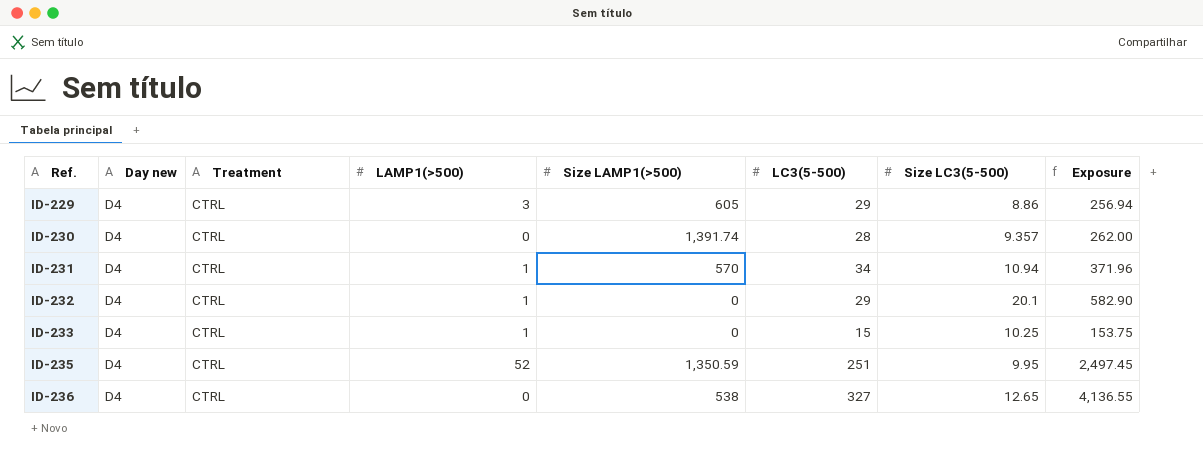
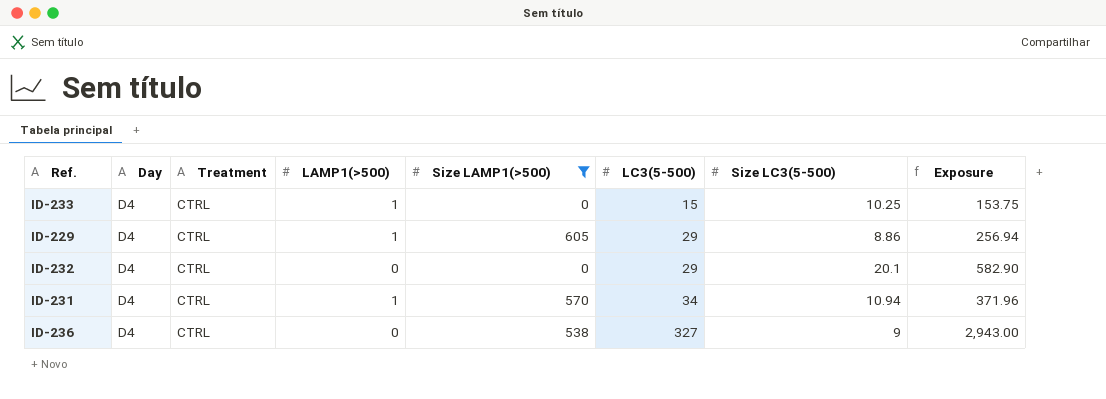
filter: none -> Size LAMP1(>500) <= 605
row order: Ref. ascending -> LC3(5-500) ascending
column name: Day new -> Day
ID-229 | LAMP1(>500): 3 -> 1
ID-232 | LAMP1(>500): 1 -> 0
ID-236 | Size LC3(5-500): 12.65 -> 9
ID-236 | Exposure: 4,136.55 -> 2,943.00

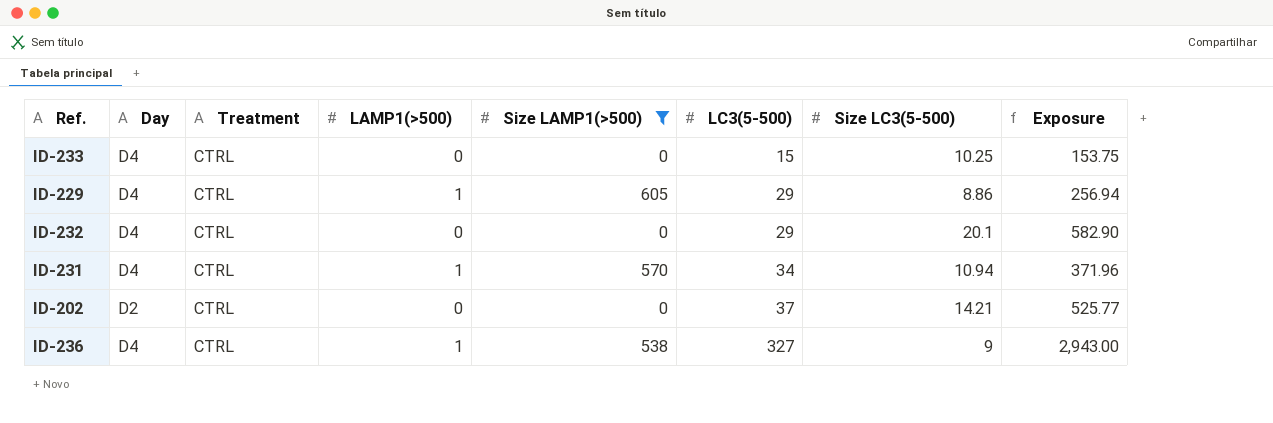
ID-233 | LAMP1(>500): 1 -> 0
row ID-202: none -> D2 | CTRL | 0 | 0 | 37 | 14.21 | 525.77
ID-236 | LAMP1(>500): 0 -> 1

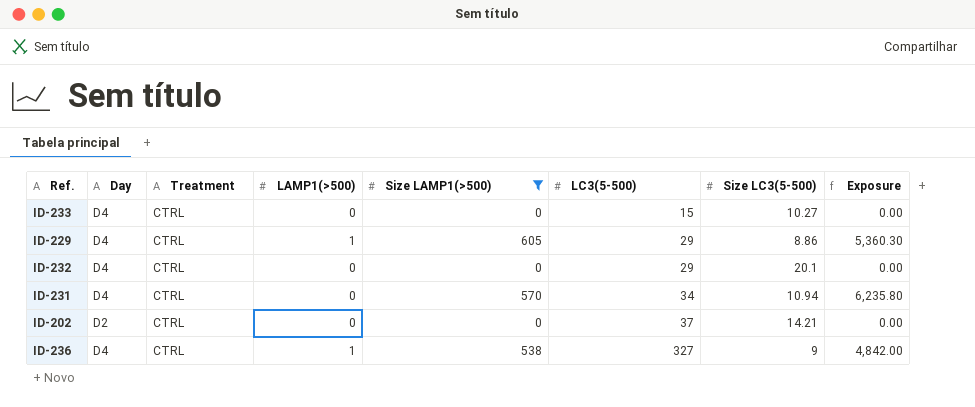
column Exposure | formula: [LC3(5-500)] * [Size LC3(5-500)] -> [Size LAMP1(>500)] * [Size LC3(5-500)]
ID-233 | Size LC3(5-500): 10.25 -> 10.27
ID-231 | LAMP1(>500): 1 -> 0

